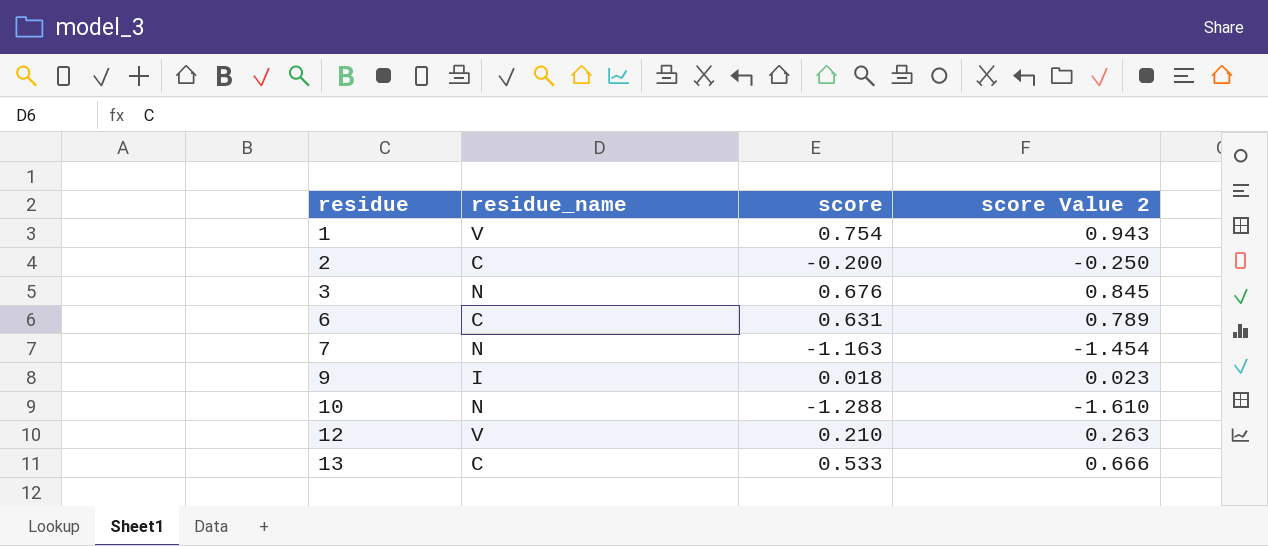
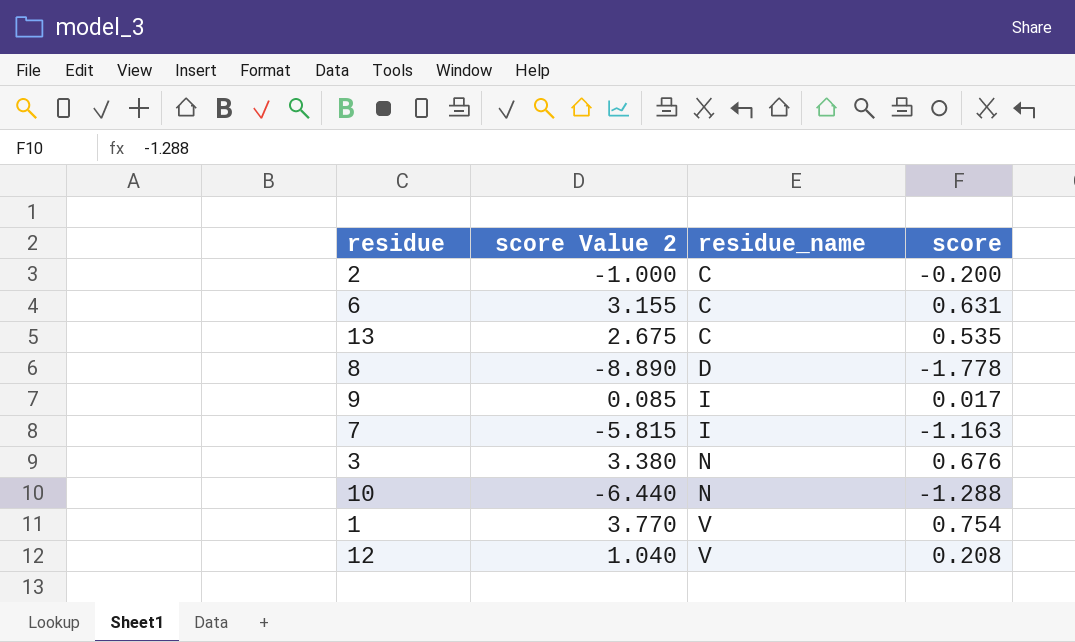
row order: residue ascending -> residue_name ascending
column score Value 2 | formula: [score] * 1.25 -> [score] * 5
column score Value 2 | position: 4 -> 2
13 | score: 0.533 -> 0.535
row 8: none -> -8.890 | D | -1.778
9 | score: 0.018 -> 0.017
7 | residue_name: N -> I
12 | score: 0.210 -> 0.208

